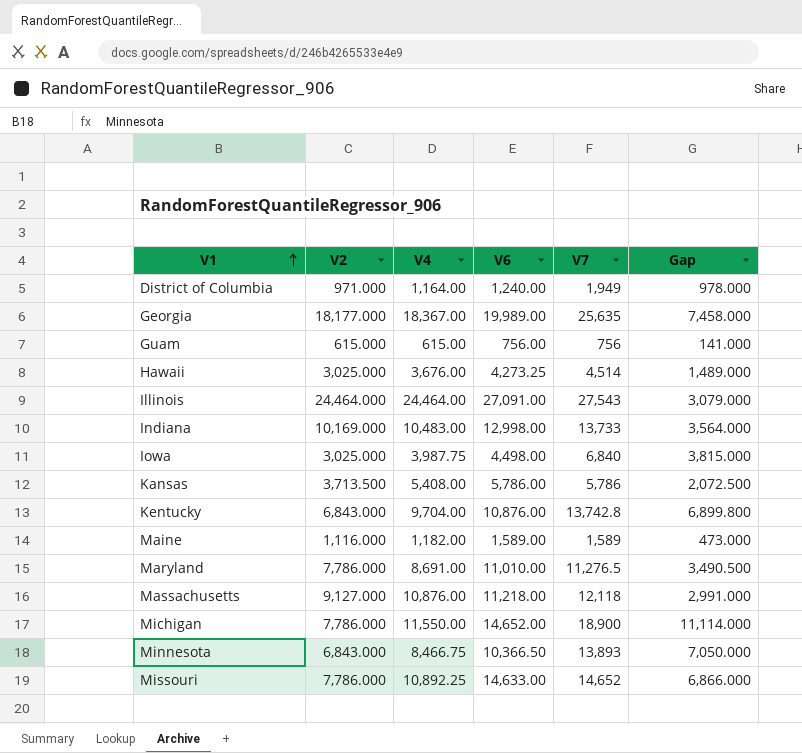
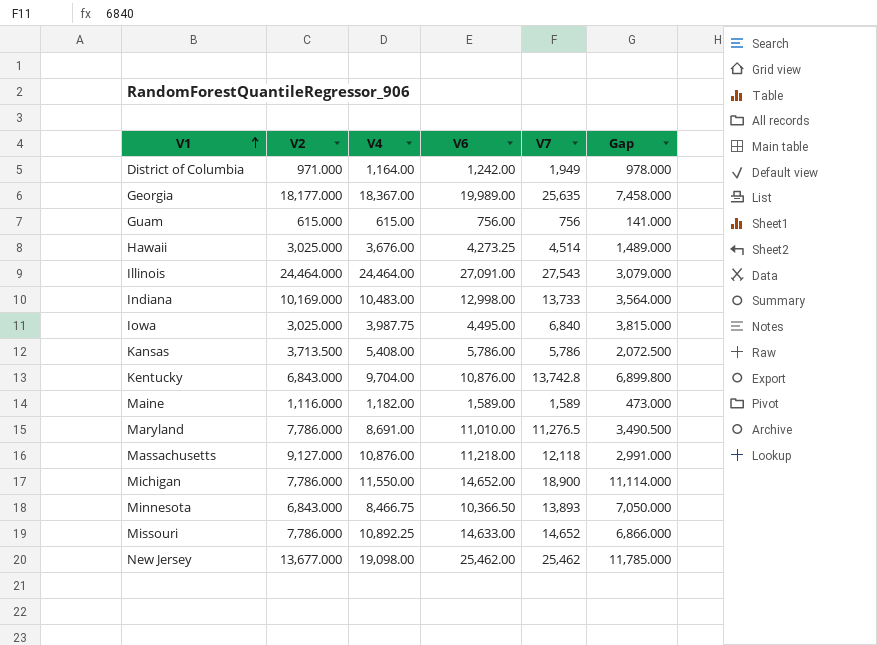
District of Columbia | V6: 1,240.00 -> 1,242.00
Iowa | V6: 4,498.00 -> 4,495.00
row New Jersey: none -> 13,677.000 | 19,098.00 | 25,462.00 | 25,462 | 11,785.000

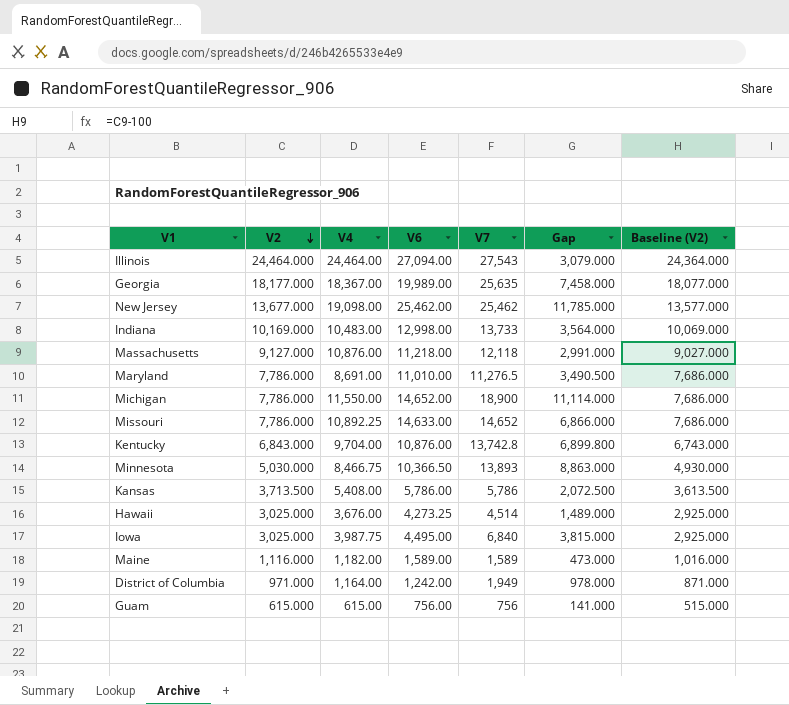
row order: V1 ascending -> V2 descending
column Baseline (V2) | formula: none -> [V2] - 100
Illinois | V6: 27,091.00 -> 27,094.00
Minnesota | V2: 6,843.000 -> 5,030.000
Minnesota | Gap: 7,050.000 -> 8,863.000

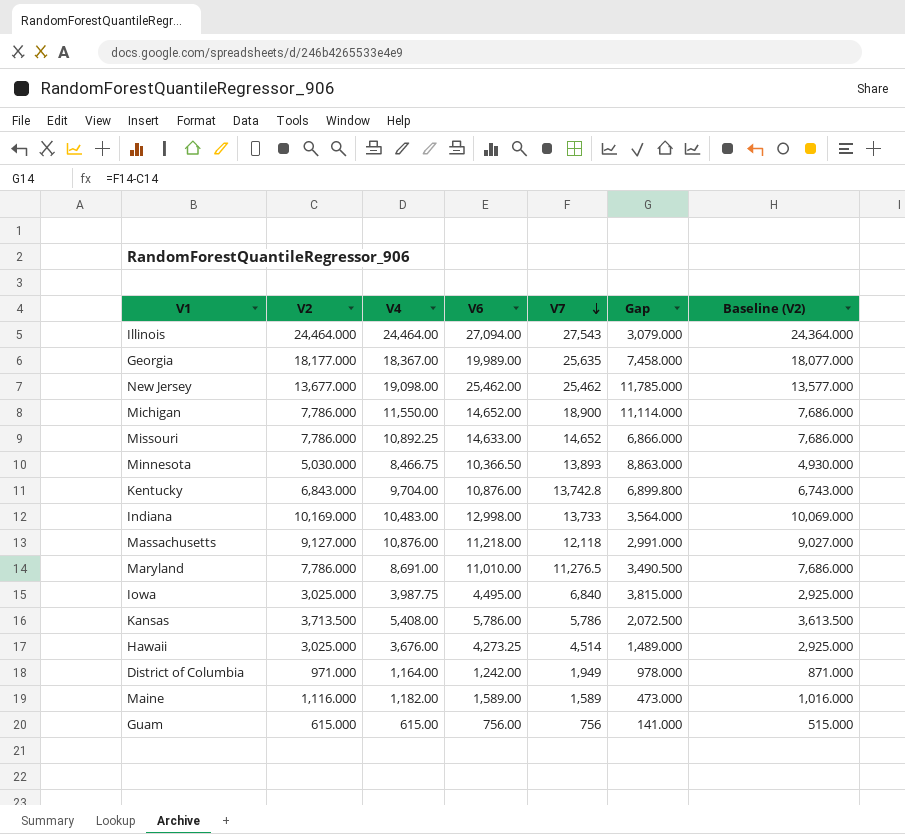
row order: V2 descending -> V7 descending

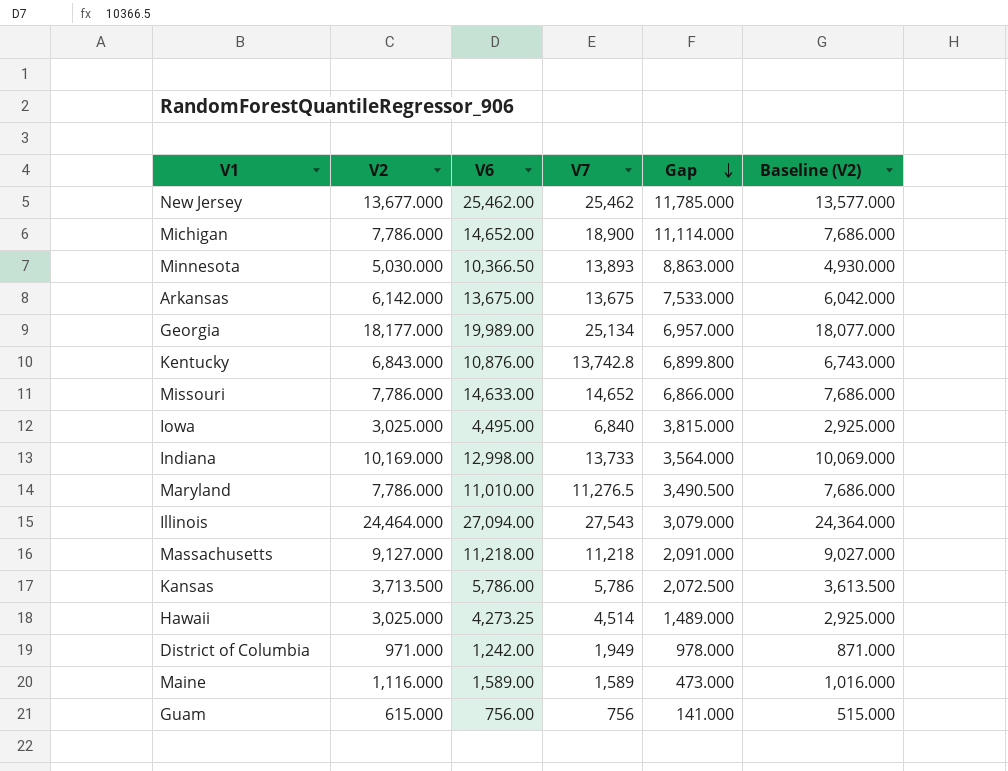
row order: V7 descending -> Gap descending
column V4 | position: 3 -> none
row Arkansas: none -> 6,142.000 | 13,675.00 | 13,675 | 7,533.000 | 6,042.000
Georgia | V7: 25,635 -> 25,134
Georgia | Gap: 7,458.000 -> 6,957.000
Massachusetts | V7: 12,118 -> 11,218
Massachusetts | Gap: 2,991.000 -> 2,091.000

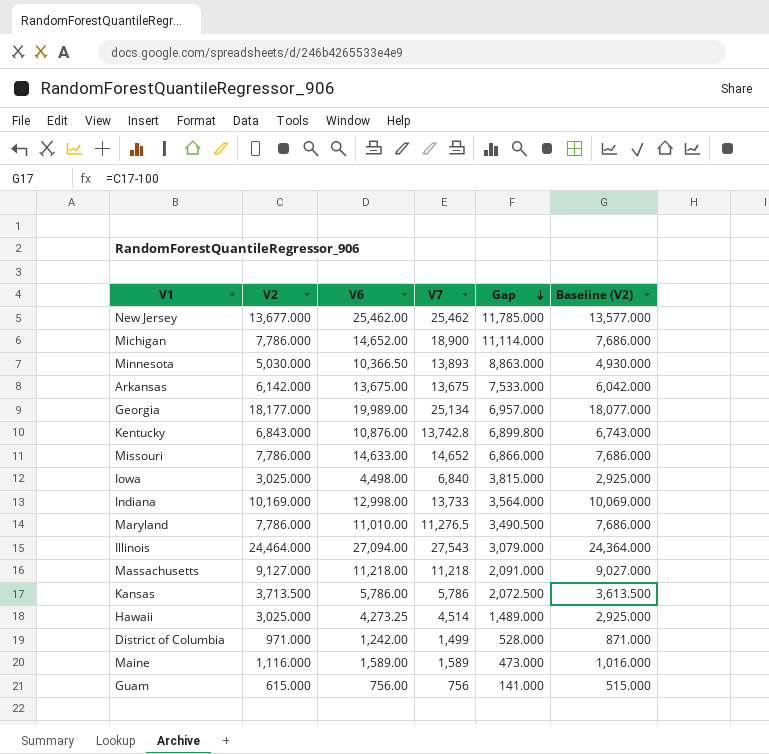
Iowa | V6: 4,495.00 -> 4,498.00
District of Columbia | V7: 1,949 -> 1,499
District of Columbia | Gap: 978.000 -> 528.000

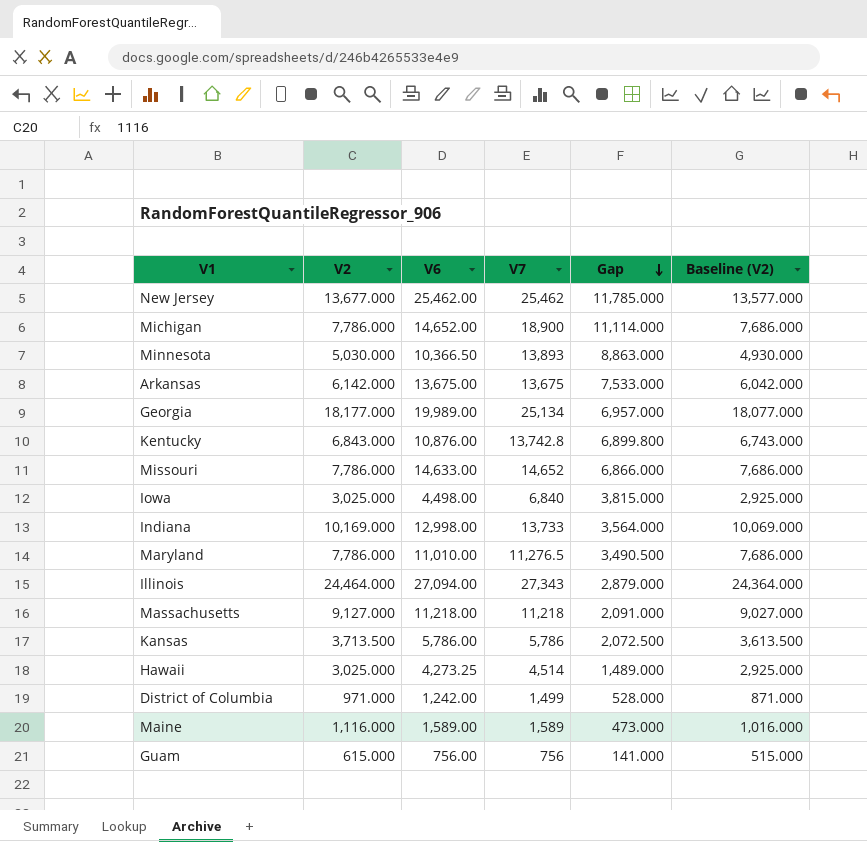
Illinois | V7: 27,543 -> 27,343
Illinois | Gap: 3,079.000 -> 2,879.000

